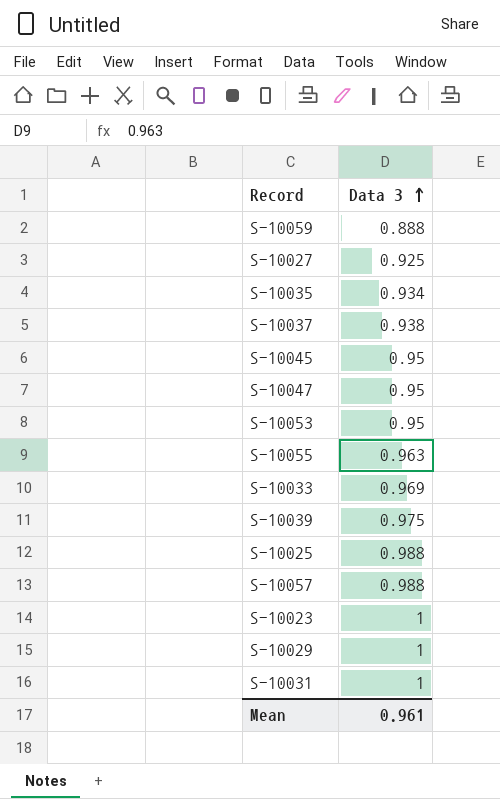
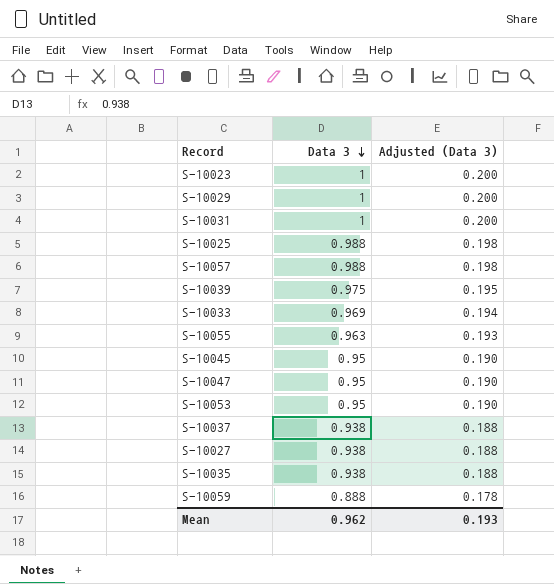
row order: Data 3 ascending -> Data 3 descending
column Adjusted (Data 3) | formula: none -> [Data 3] * 0.2
S-10027 | Data 3: 0.925 -> 0.938
S-10035 | Data 3: 0.934 -> 0.938
Mean | Data 3: 0.961 -> 0.962

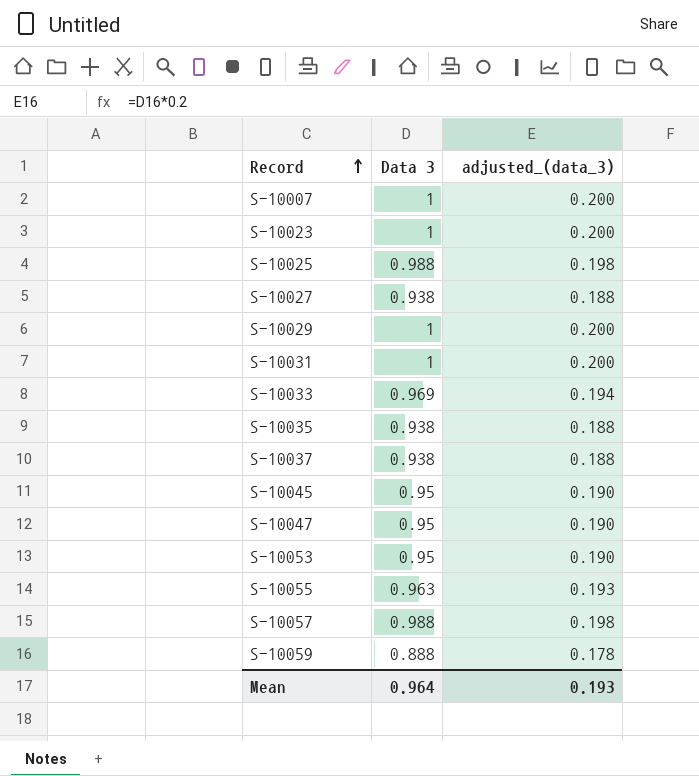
row order: Data 3 descending -> Record ascending
column name: Adjusted (Data 3) -> adjusted_(data_3)
row S-10039: 0.975 | 0.195 -> none
row S-10007: none -> 1 | 0.200
Mean | Data 3: 0.962 -> 0.964

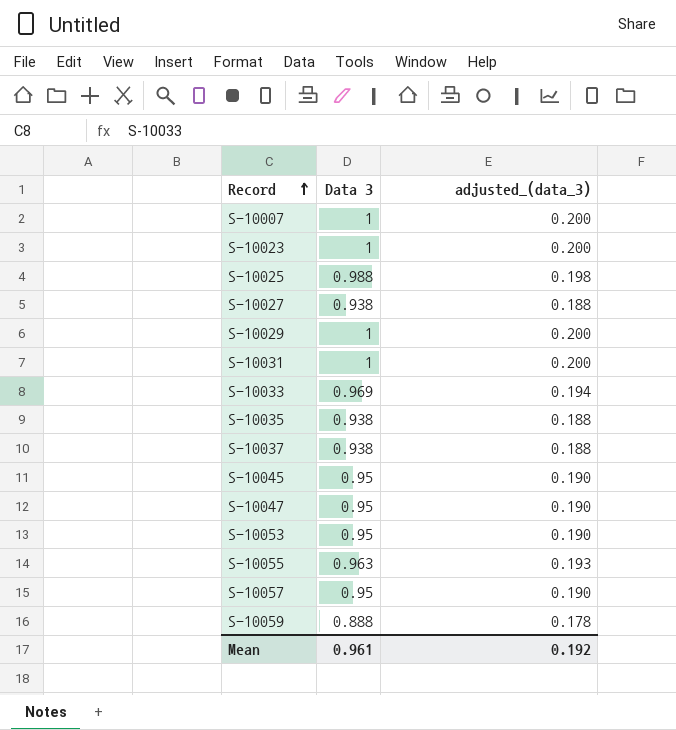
S-10057 | Data 3: 0.988 -> 0.95
S-10057 | adjusted_(data_3): 0.198 -> 0.190
Mean | Data 3: 0.964 -> 0.961
Mean | adjusted_(data_3): 0.193 -> 0.192

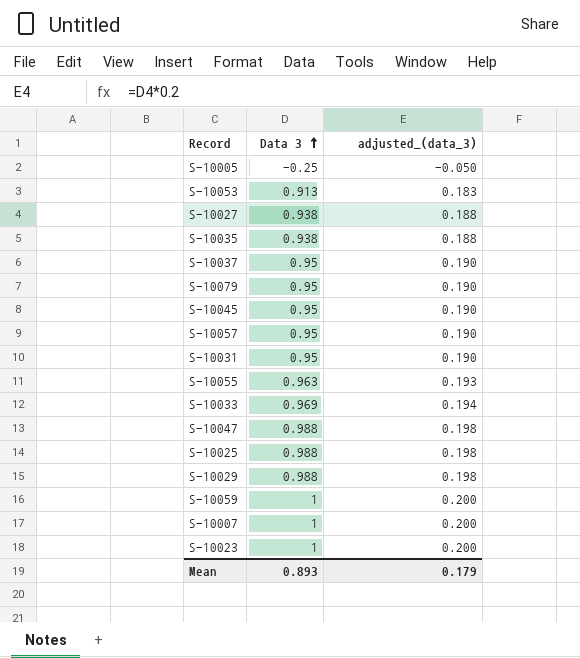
row order: Record ascending -> Data 3 ascending
row S-10005: none -> -0.25 | -0.050
S-10053 | Data 3: 0.95 -> 0.913
S-10053 | adjusted_(data_3): 0.190 -> 0.183
S-10037 | Data 3: 0.938 -> 0.95
S-10037 | adjusted_(data_3): 0.188 -> 0.190
row S-10079: none -> 0.95 | 0.190
S-10031 | Data 3: 1 -> 0.95
S-10031 | adjusted_(data_3): 0.200 -> 0.190
S-10047 | Data 3: 0.95 -> 0.988
S-10047 | adjusted_(data_3): 0.190 -> 0.198
S-10029 | Data 3: 1 -> 0.988
S-10029 | adjusted_(data_3): 0.200 -> 0.198
S-10059 | Data 3: 0.888 -> 1
S-10059 | adjusted_(data_3): 0.178 -> 0.200
Mean | Data 3: 0.961 -> 0.893
Mean | adjusted_(data_3): 0.192 -> 0.179

